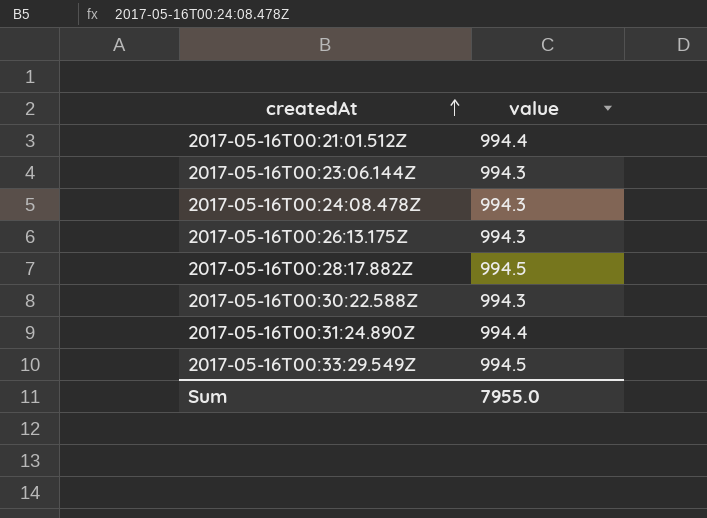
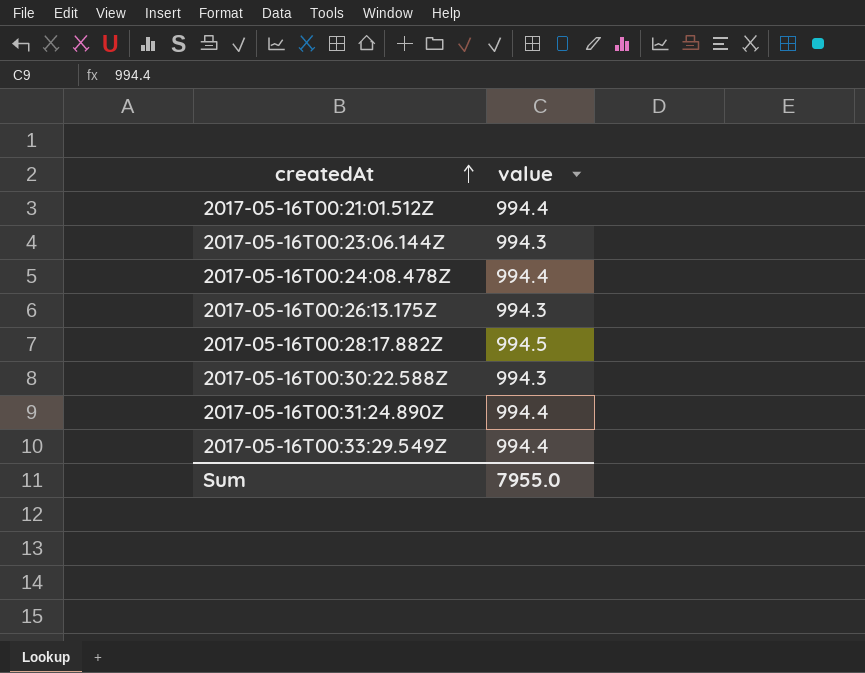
2017-05-16T00:24:08.478Z | value: 994.3 -> 994.4
2017-05-16T00:33:29.549Z | value: 994.5 -> 994.4

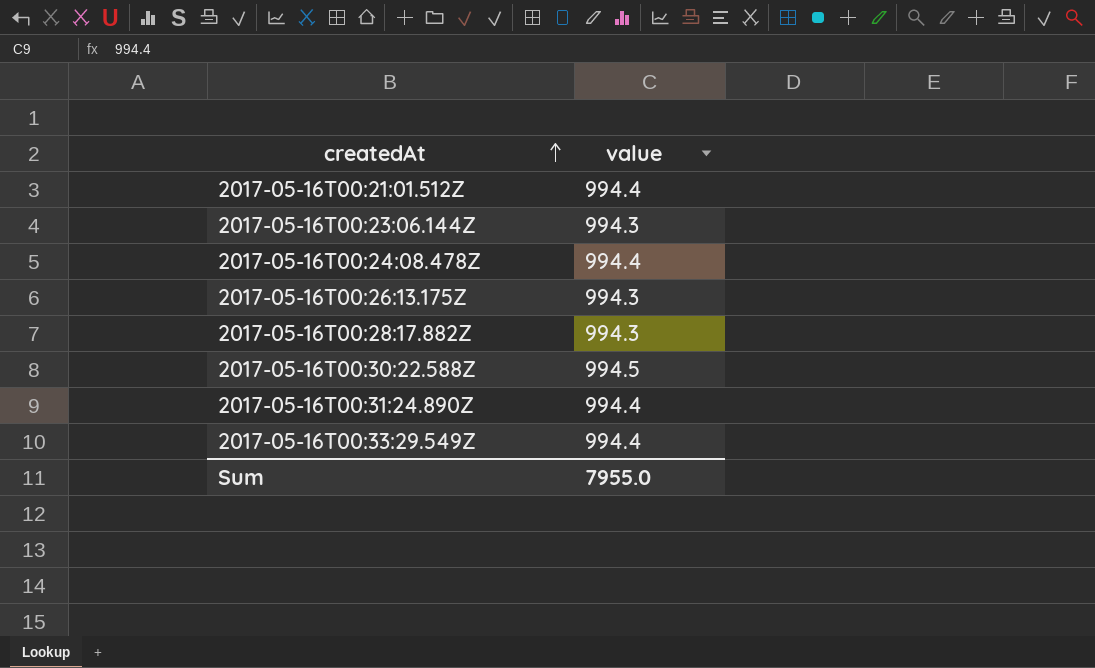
2017-05-16T00:28:17.882Z | value: 994.5 -> 994.3
2017-05-16T00:30:22.588Z | value: 994.3 -> 994.5

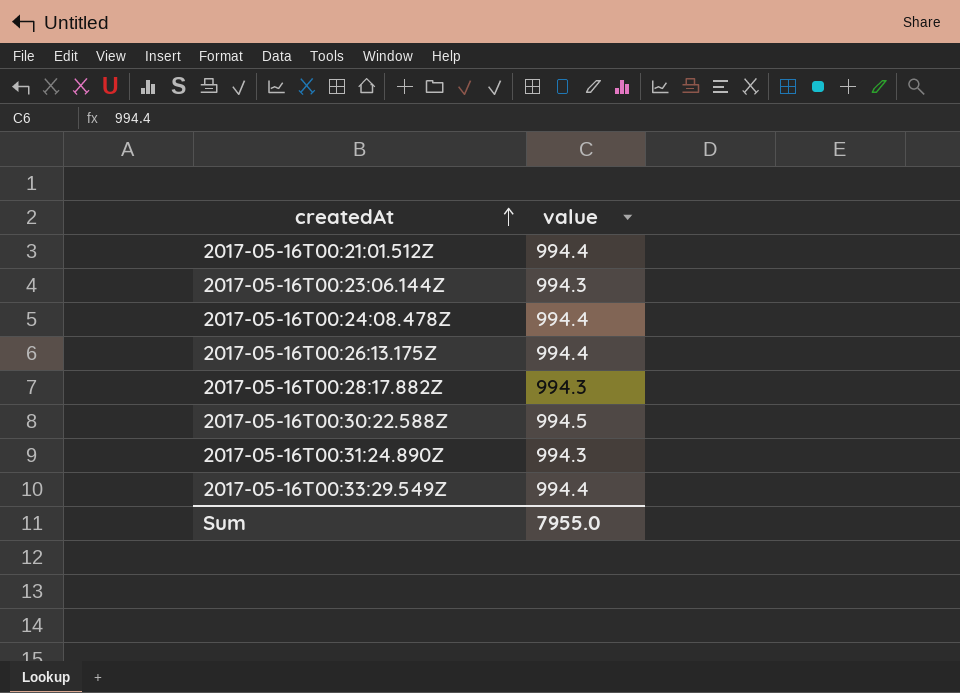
2017-05-16T00:26:13.175Z | value: 994.3 -> 994.4
2017-05-16T00:31:24.890Z | value: 994.4 -> 994.3

